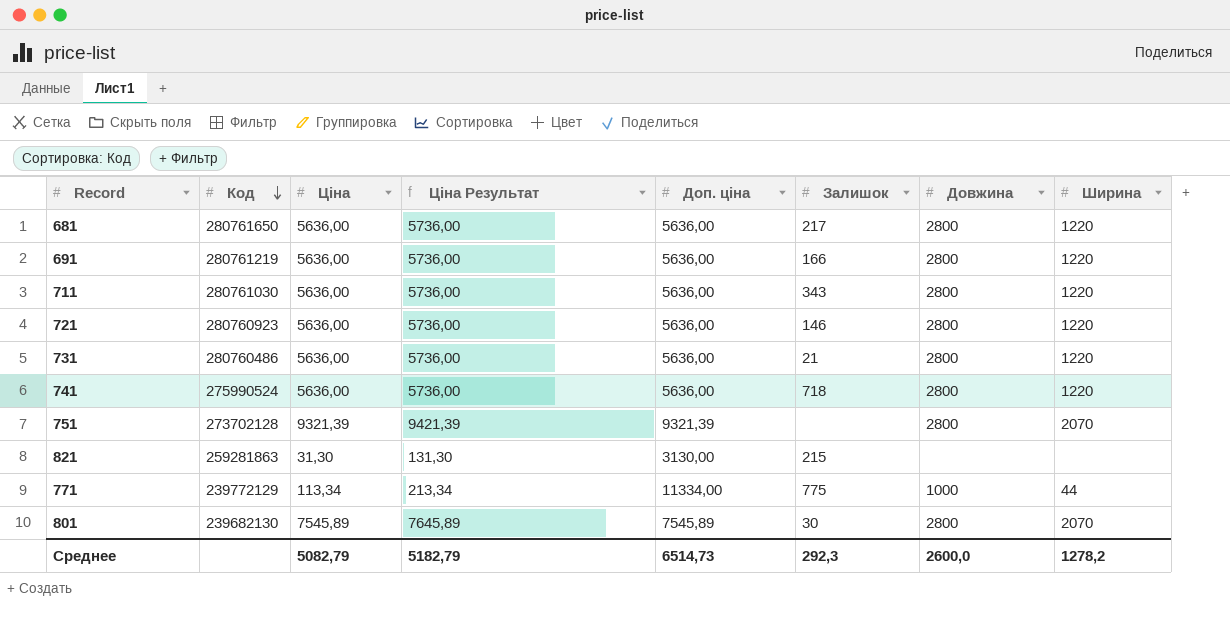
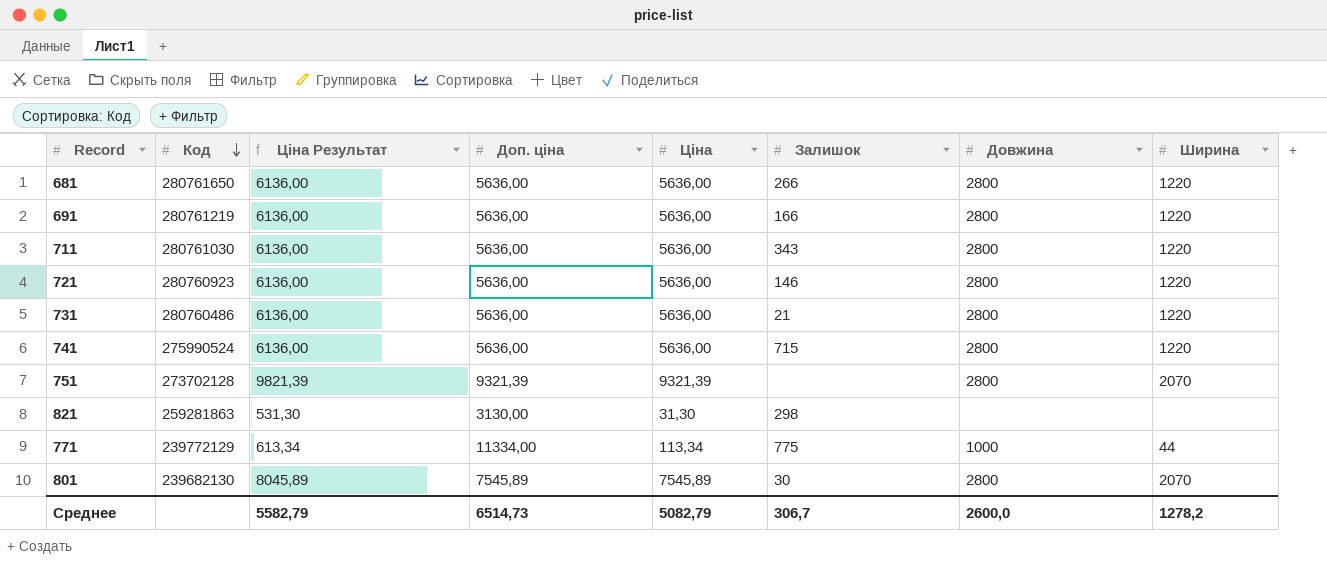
column Ціна Результат | formula: [Ціна] + 100 -> [Ціна] + 500
column Ціна | position: 3 -> 5
681 | Залишок: 217 -> 266
741 | Залишок: 718 -> 715
821 | Залишок: 215 -> 298
Среднее | Ціна Результат: 5182,79 -> 5582,79
Среднее | Залишок: 292,3 -> 306,7

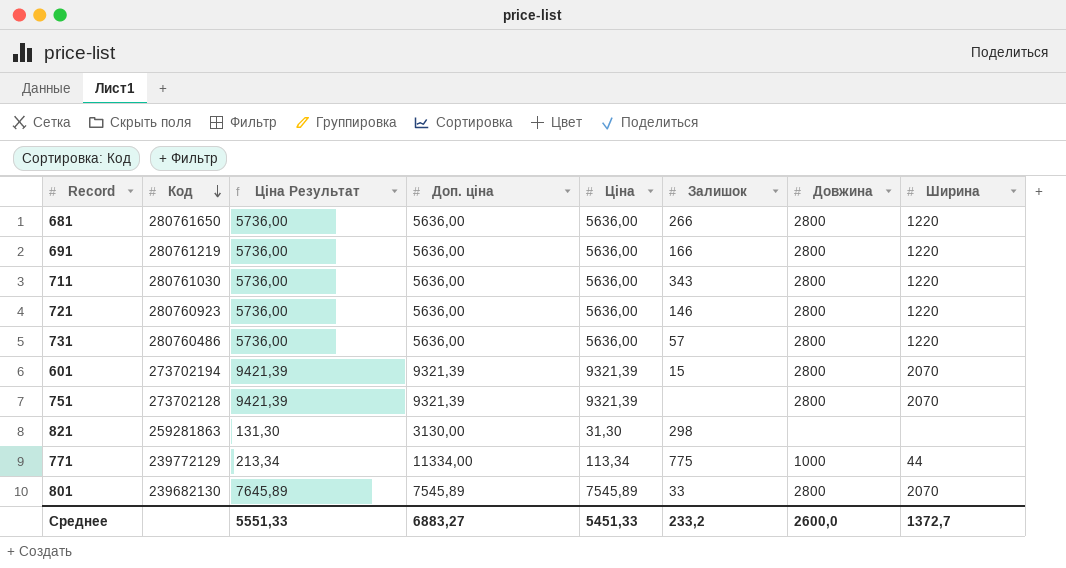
column Ціна Результат | formula: [Ціна] + 500 -> [Ціна] + 100
row 741: 275990524 | 6136,00 | 5636,00 | 5636,00 | 715 | 2800 | 1220 -> none
731 | Залишок: 21 -> 57
row 601: none -> 273702194 | 9421,39 | 9321,39 | 9321,39 | 15 | 2800 | 2070
801 | Залишок: 30 -> 33
Среднее | Ціна Результат: 5582,79 -> 5551,33
Среднее | Доп. ціна: 6514,73 -> 6883,27
Среднее | Ціна: 5082,79 -> 5451,33
Среднее | Залишок: 306,7 -> 233,2
Среднее | Ширина: 1278,2 -> 1372,7

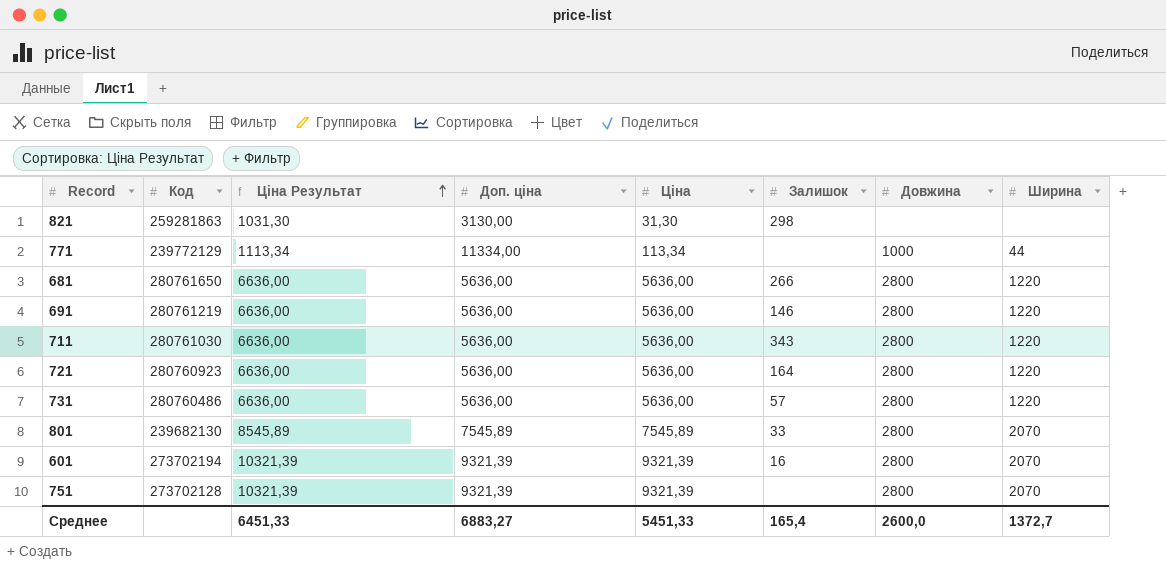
row order: Код descending -> Ціна Результат ascending
column Ціна Результат | formula: [Ціна] + 100 -> [Ціна] + 1000
771 | Залишок: 775 -> none
691 | Залишок: 166 -> 146
721 | Залишок: 146 -> 164
601 | Залишок: 15 -> 16
Среднее | Ціна Результат: 5551,33 -> 6451,33
Среднее | Залишок: 233,2 -> 165,4

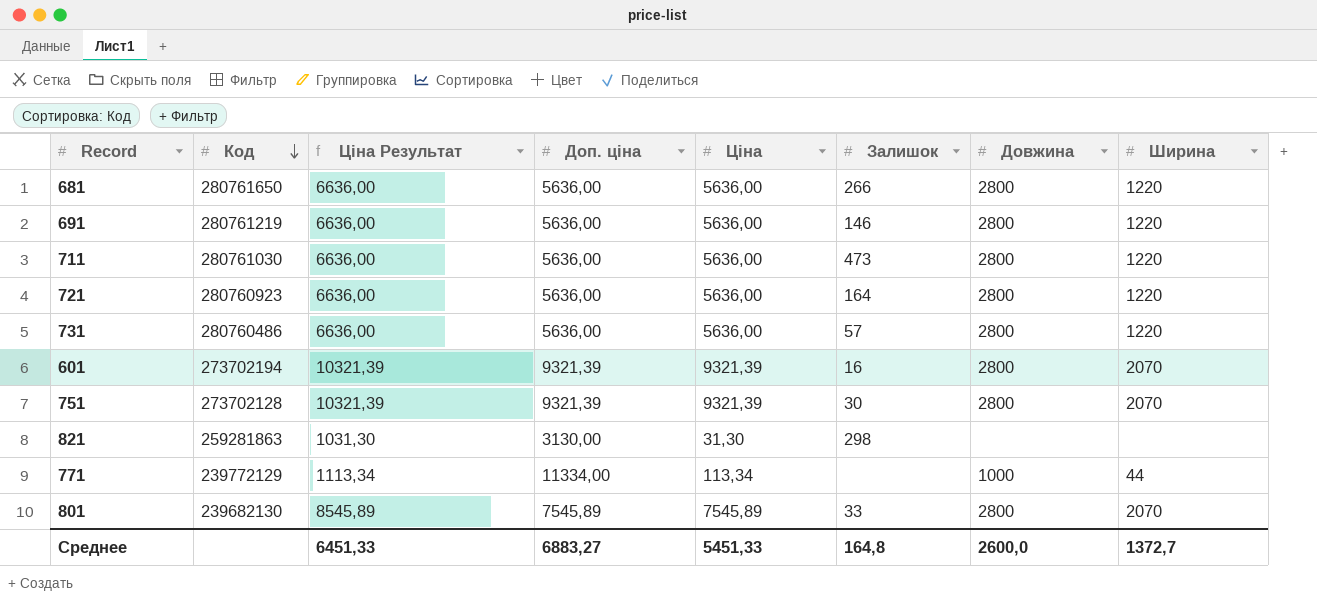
row order: Ціна Результат ascending -> Код descending
711 | Залишок: 343 -> 473
751 | Залишок: none -> 30
Среднее | Залишок: 165,4 -> 164,8

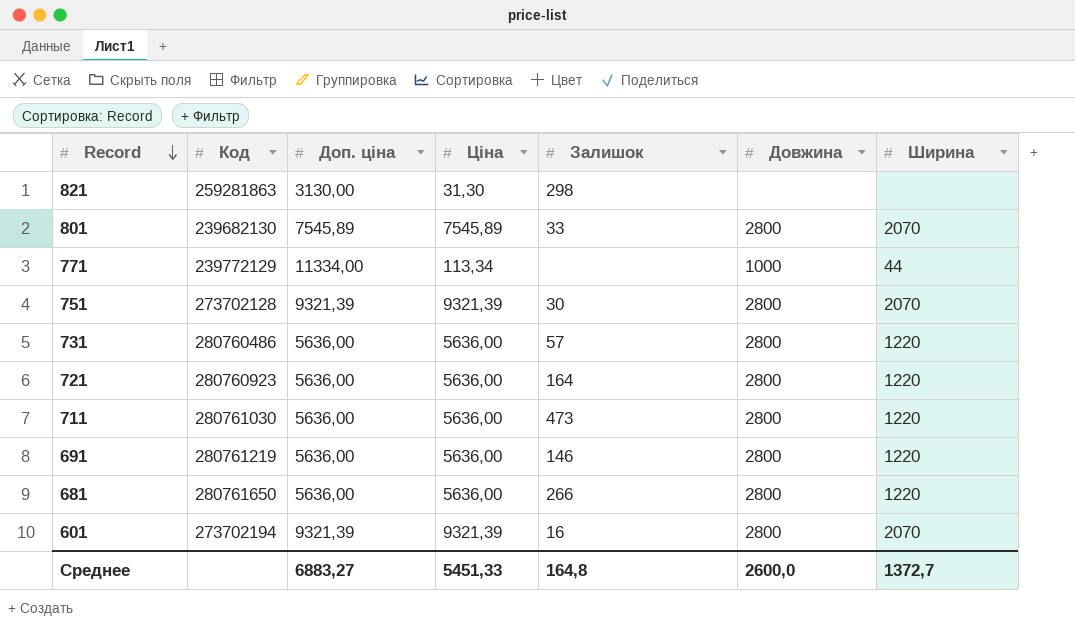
row order: Код descending -> Record descending
column Ціна Результат | formula: [Ціна] + 1000 -> none

